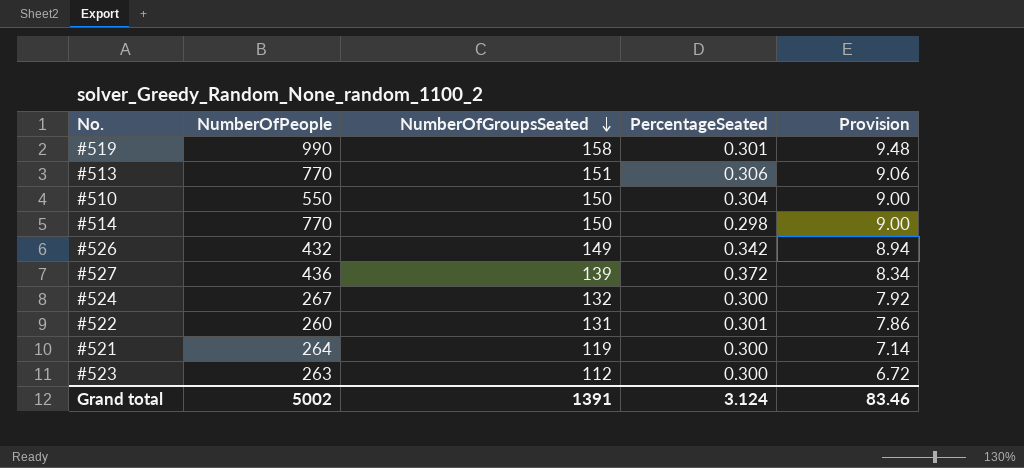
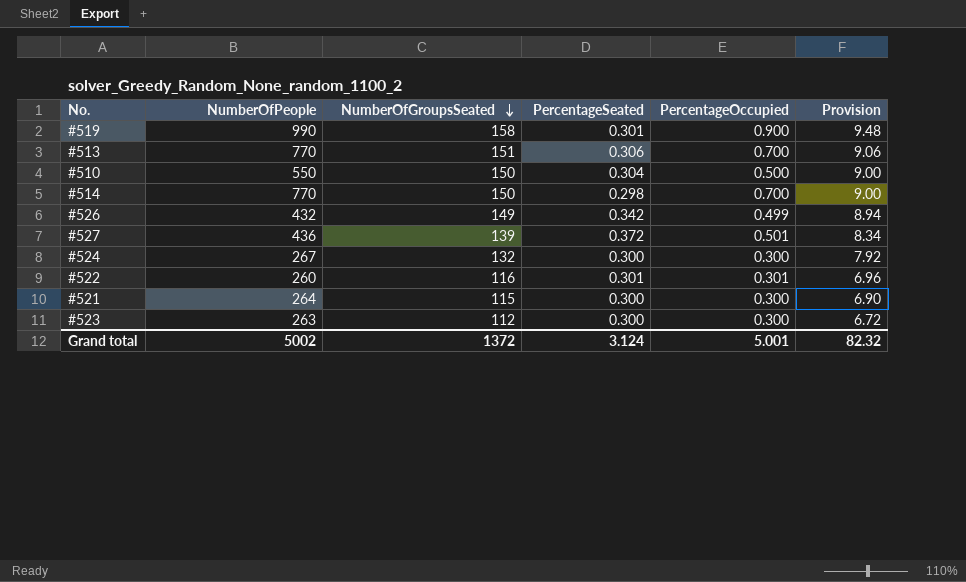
column PercentageOccupied | position: none -> 5
#522 | NumberOfGroupsSeated: 131 -> 116
#522 | Provision: 7.86 -> 6.96
#521 | NumberOfGroupsSeated: 119 -> 115
#521 | Provision: 7.14 -> 6.90
Grand total | NumberOfGroupsSeated: 1391 -> 1372
Grand total | Provision: 83.46 -> 82.32

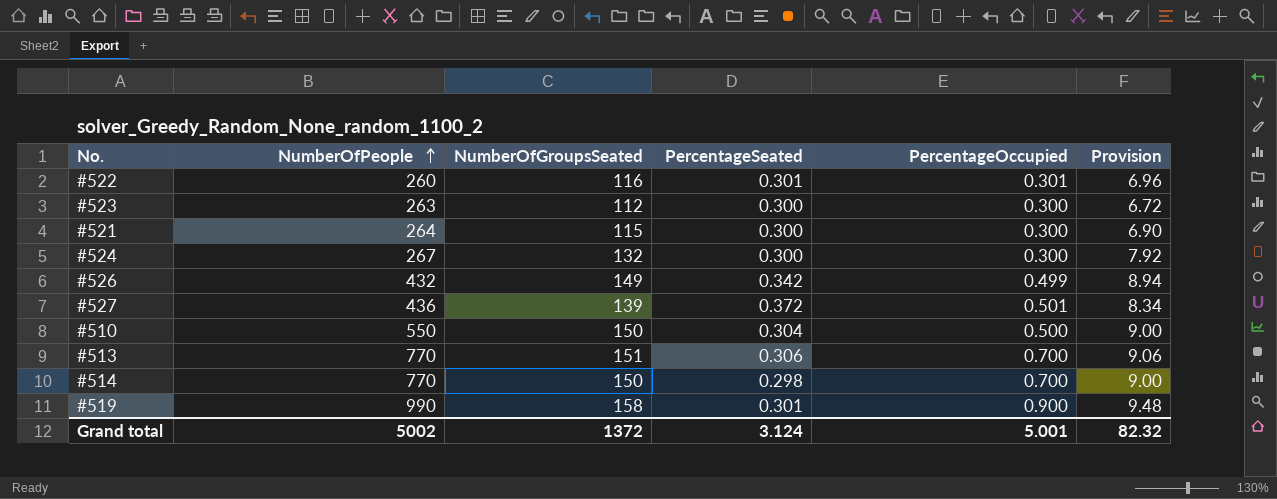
row order: NumberOfGroupsSeated descending -> NumberOfPeople ascending

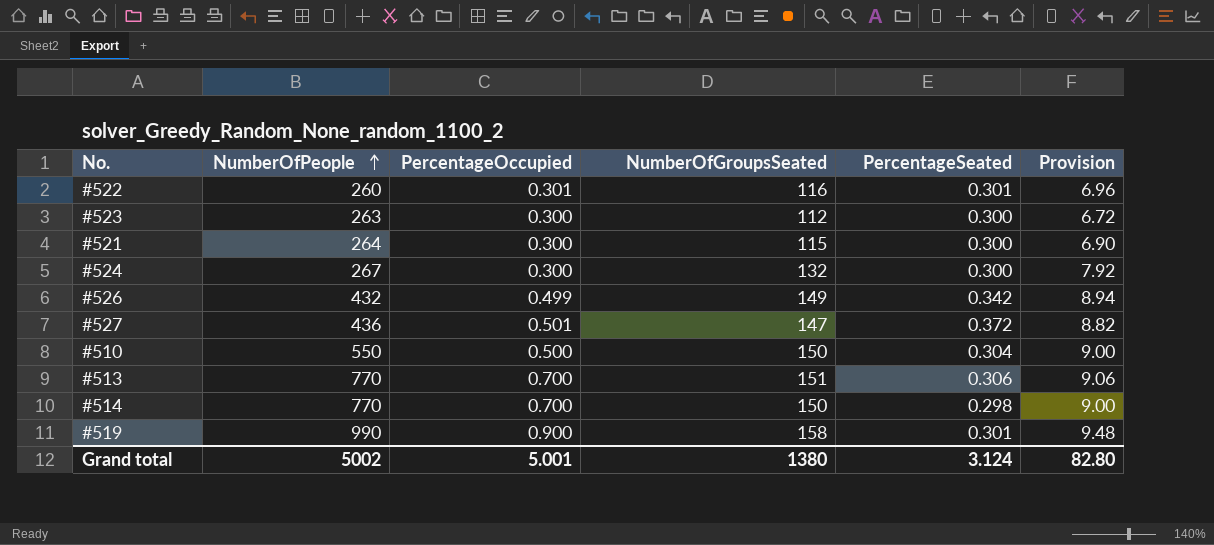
column PercentageOccupied | position: 5 -> 3
#527 | NumberOfGroupsSeated: 139 -> 147
#527 | Provision: 8.34 -> 8.82
Grand total | NumberOfGroupsSeated: 1372 -> 1380
Grand total | Provision: 82.32 -> 82.80

